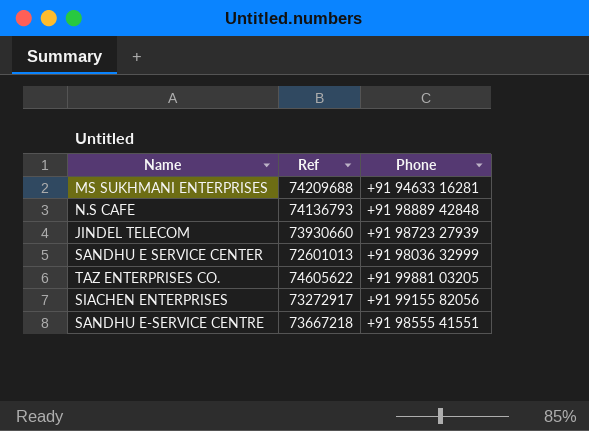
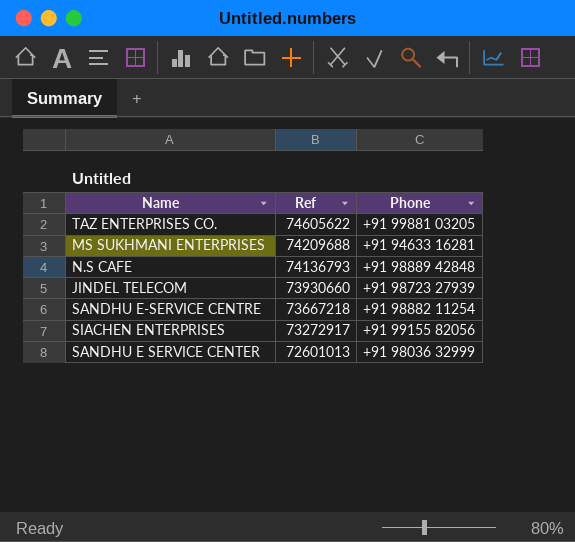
row order: none -> Ref descending
SANDHU E-SERVICE CENTRE | Phone: +91 98555 41551 -> +91 98882 11254

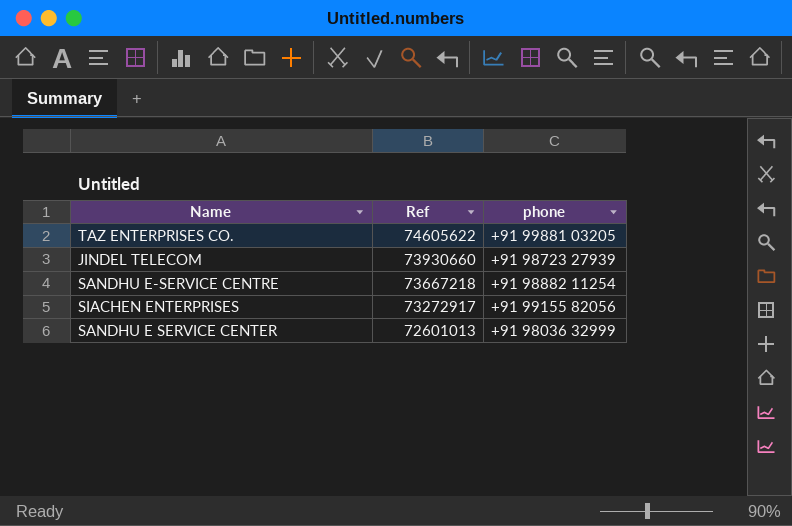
column name: Phone -> phone
row MS SUKHMANI ENTERPRISES: 74209688 | +91 94633 16281 -> none
row N.S CAFE: 74136793 | +91 98889 42848 -> none

